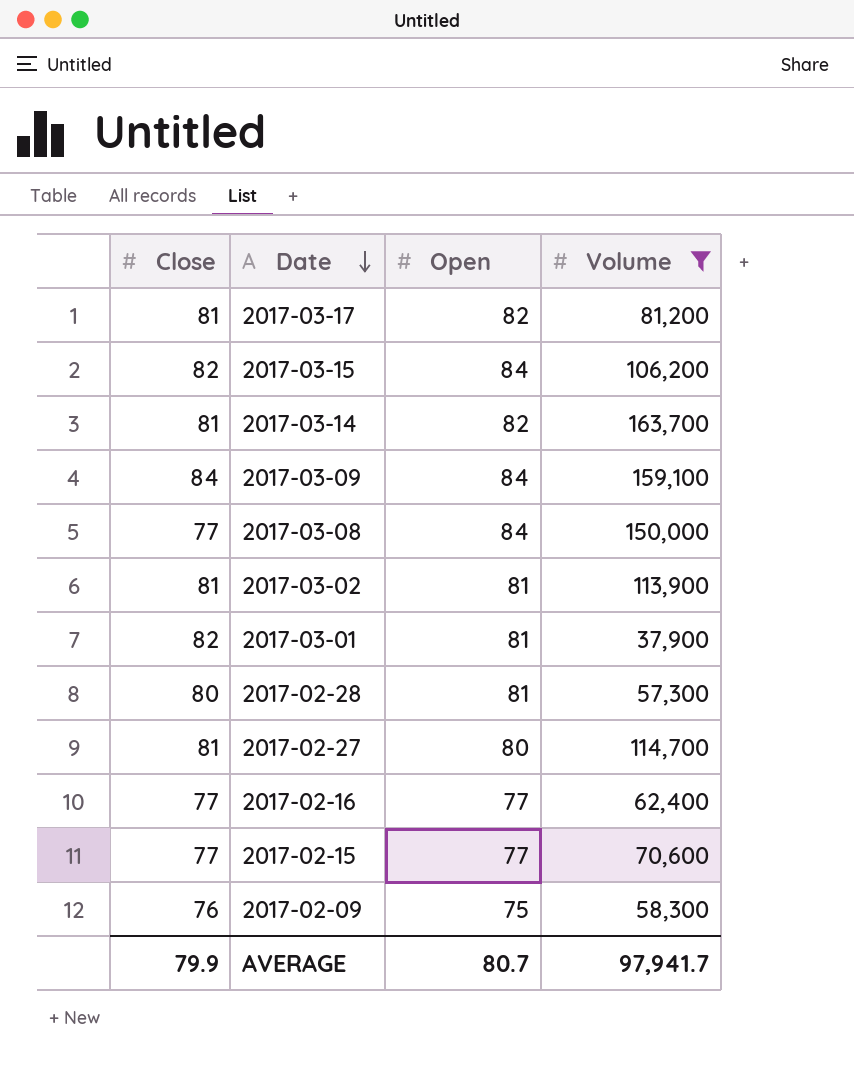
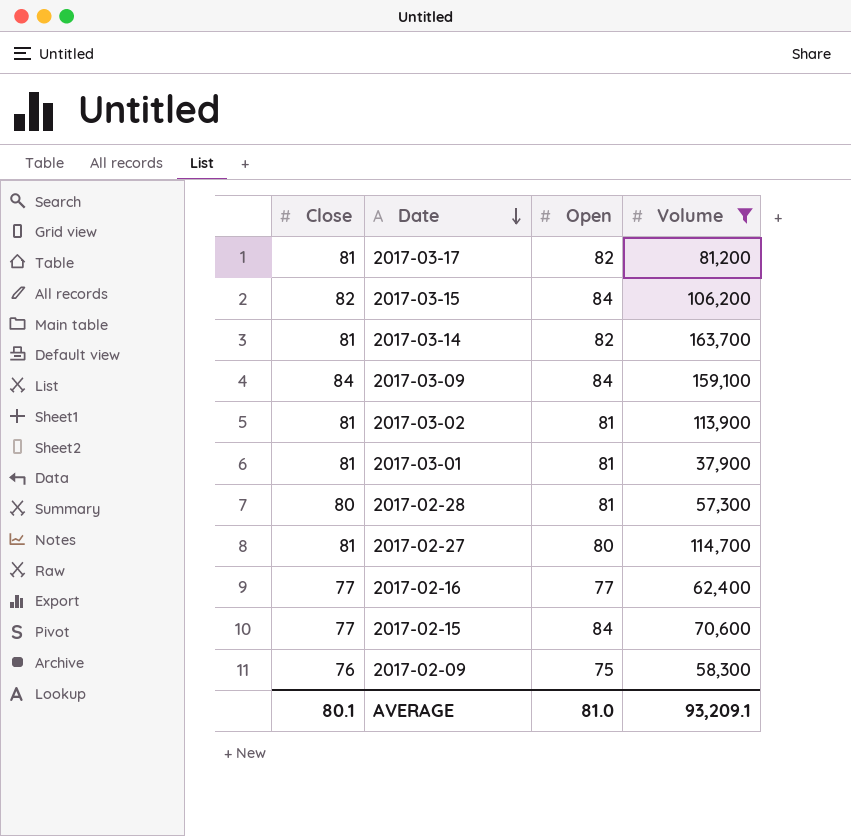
row 2017-03-08: 77 | 84 | 150,000 -> none
2017-03-01 | Close: 82 -> 81
2017-02-15 | Open: 77 -> 84
AVERAGE | Close: 79.9 -> 80.1
AVERAGE | Open: 80.7 -> 81.0
AVERAGE | Volume: 97,941.7 -> 93,209.1

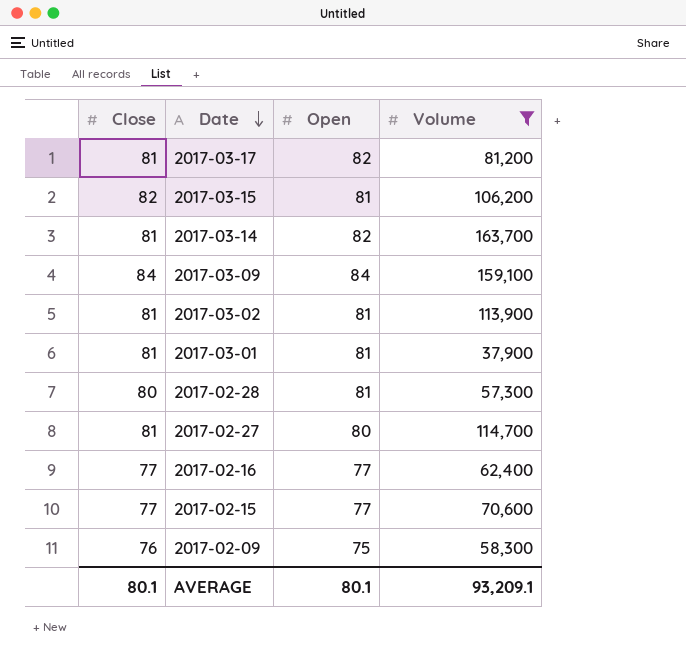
2017-03-15 | Open: 84 -> 81
2017-02-15 | Open: 84 -> 77
AVERAGE | Open: 81.0 -> 80.1

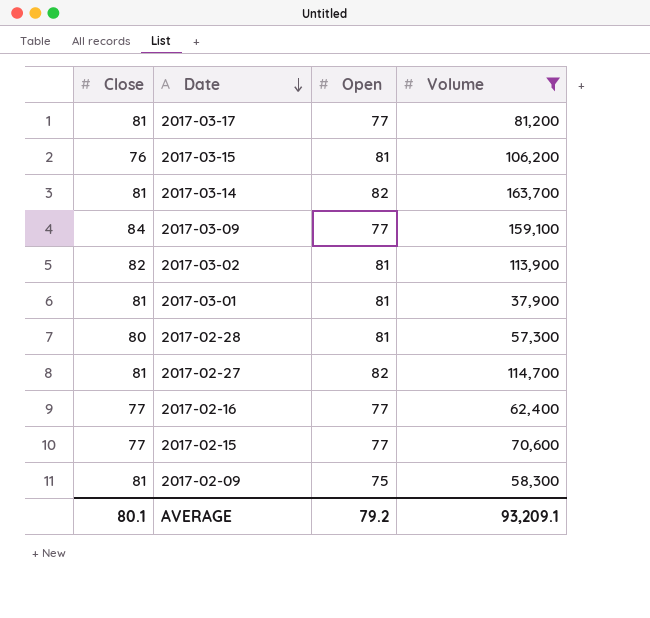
2017-03-17 | Open: 82 -> 77
2017-03-15 | Close: 82 -> 76
2017-03-09 | Open: 84 -> 77
2017-03-02 | Close: 81 -> 82
2017-02-27 | Open: 80 -> 82
2017-02-09 | Close: 76 -> 81
AVERAGE | Open: 80.1 -> 79.2

